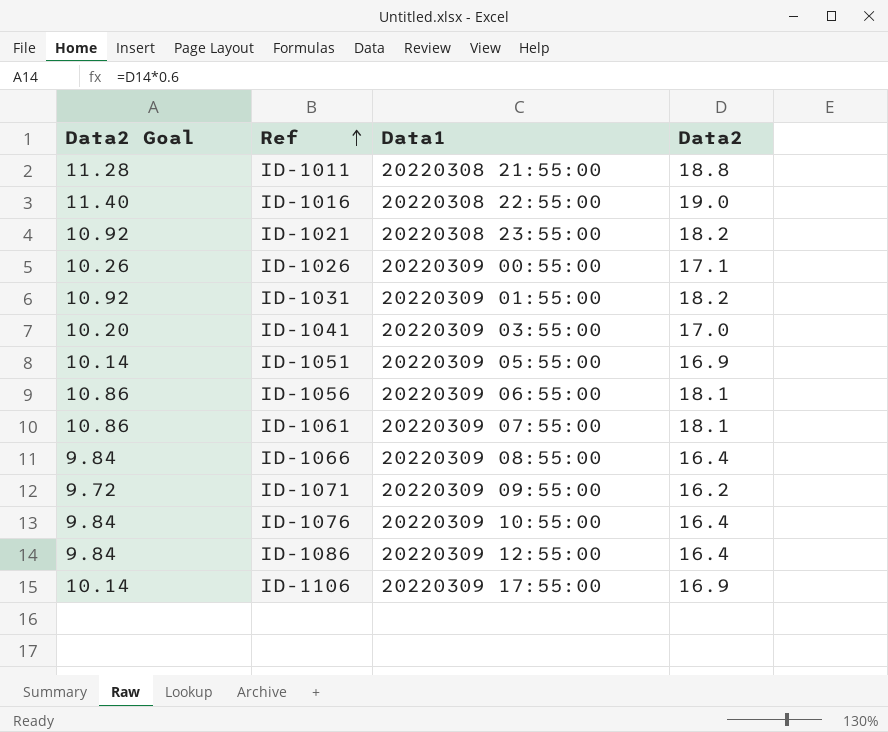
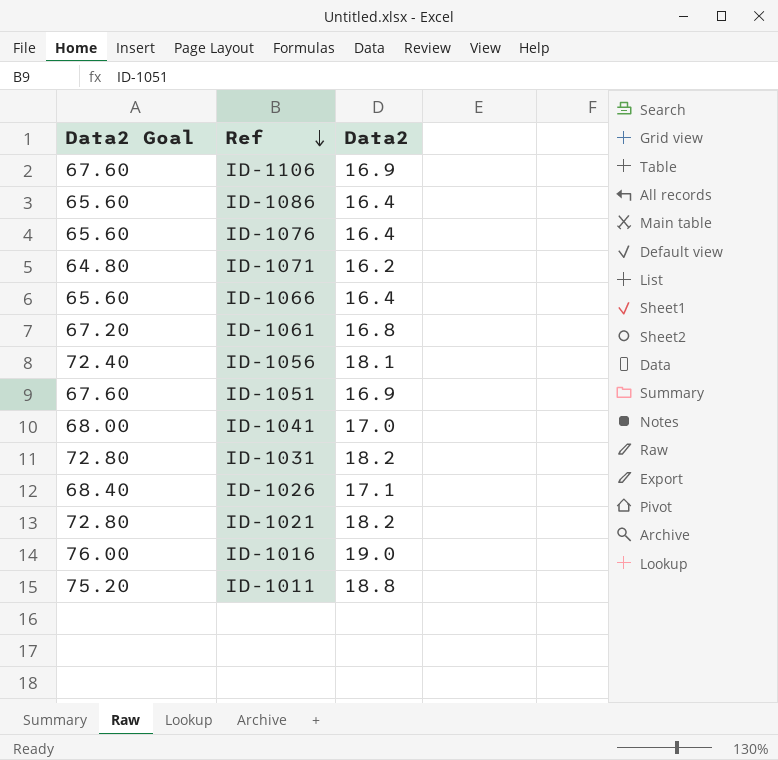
row order: Ref ascending -> Ref descending
column Data1 | position: 3 -> none
column Data2 Goal | formula: [Data2] * 0.6 -> [Data2] * 4
ID-1061 | Data2: 18.1 -> 16.8

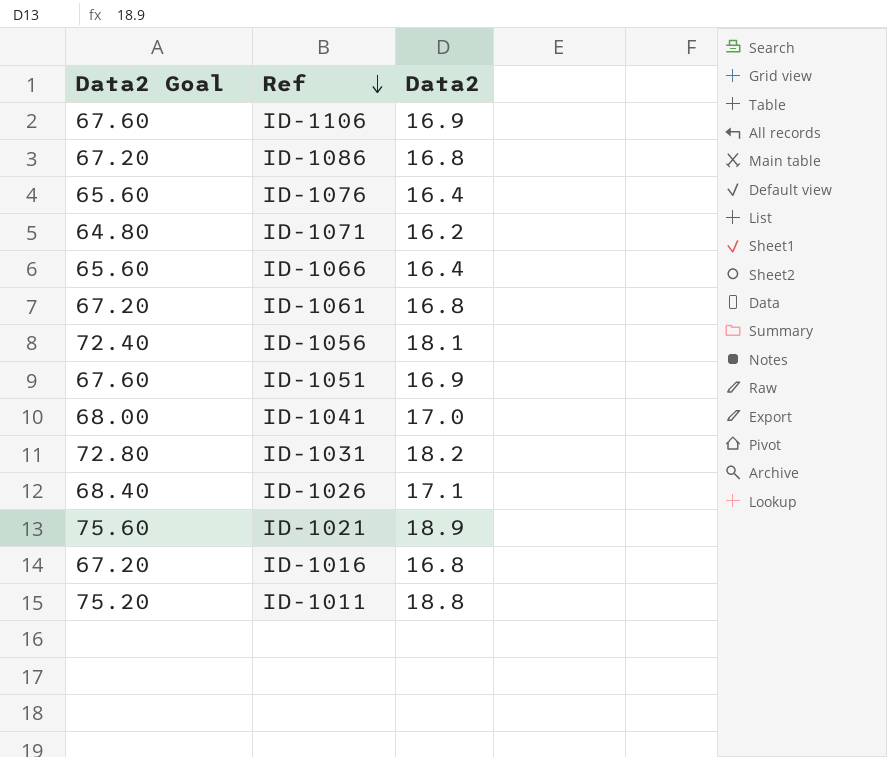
ID-1086 | Data2 Goal: 65.60 -> 67.20
ID-1086 | Data2: 16.4 -> 16.8
ID-1021 | Data2 Goal: 72.80 -> 75.60
ID-1021 | Data2: 18.2 -> 18.9
ID-1016 | Data2 Goal: 76.00 -> 67.20
ID-1016 | Data2: 19.0 -> 16.8

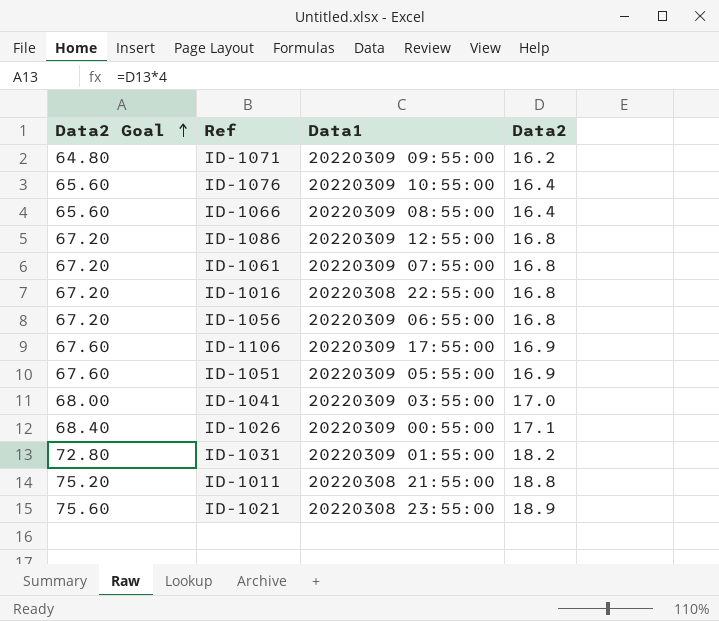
row order: Ref descending -> Data2 Goal ascending
column Data1 | position: none -> 3
ID-1056 | Data2 Goal: 72.40 -> 67.20
ID-1056 | Data2: 18.1 -> 16.8

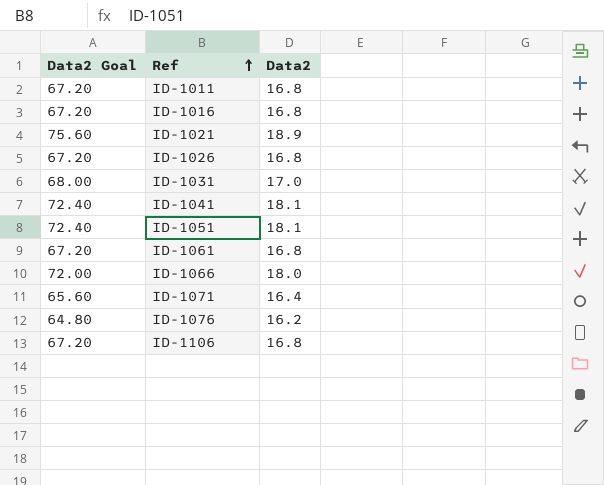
row order: Data2 Goal ascending -> Ref ascending
column Data1 | position: 3 -> none
row ID-1086: 67.20 | 20220309 12:55:00 | 16.8 -> none
row ID-1056: 67.20 | 20220309 06:55:00 | 16.8 -> none
ID-1011 | Data2 Goal: 75.20 -> 67.20
ID-1011 | Data2: 18.8 -> 16.8
ID-1026 | Data2 Goal: 68.40 -> 67.20
ID-1026 | Data2: 17.1 -> 16.8
ID-1031 | Data2 Goal: 72.80 -> 68.00
ID-1031 | Data2: 18.2 -> 17.0
ID-1041 | Data2 Goal: 68.00 -> 72.40
ID-1041 | Data2: 17.0 -> 18.1
ID-1051 | Data2 Goal: 67.60 -> 72.40
ID-1051 | Data2: 16.9 -> 18.1
ID-1066 | Data2 Goal: 65.60 -> 72.00
ID-1066 | Data2: 16.4 -> 18.0
ID-1071 | Data2 Goal: 64.80 -> 65.60
ID-1071 | Data2: 16.2 -> 16.4
ID-1076 | Data2 Goal: 65.60 -> 64.80
ID-1076 | Data2: 16.4 -> 16.2
ID-1106 | Data2 Goal: 67.60 -> 67.20
ID-1106 | Data2: 16.9 -> 16.8

